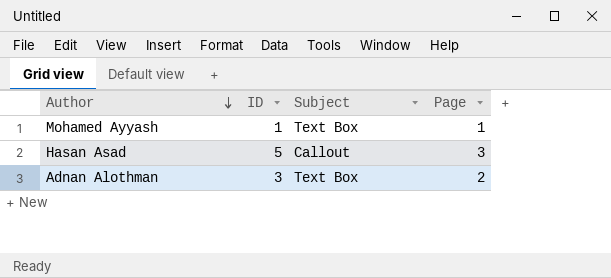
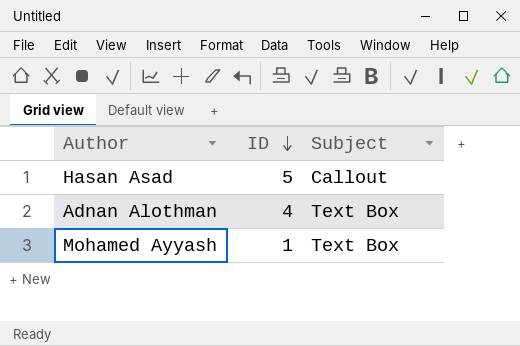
row order: Author descending -> ID descending
column Page | position: 4 -> none
Adnan Alothman | ID: 3 -> 4

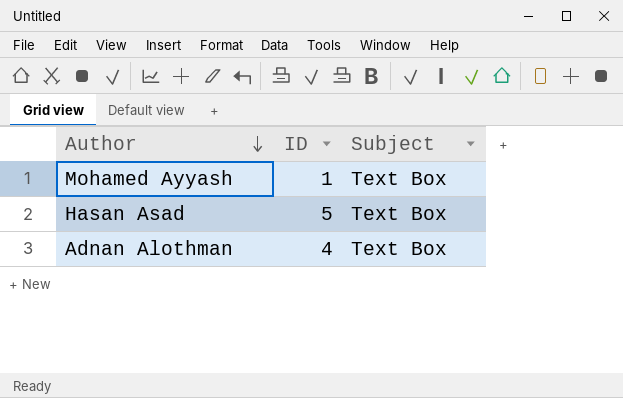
row order: ID descending -> Author descending
Hasan Asad | Subject: Callout -> Text Box

